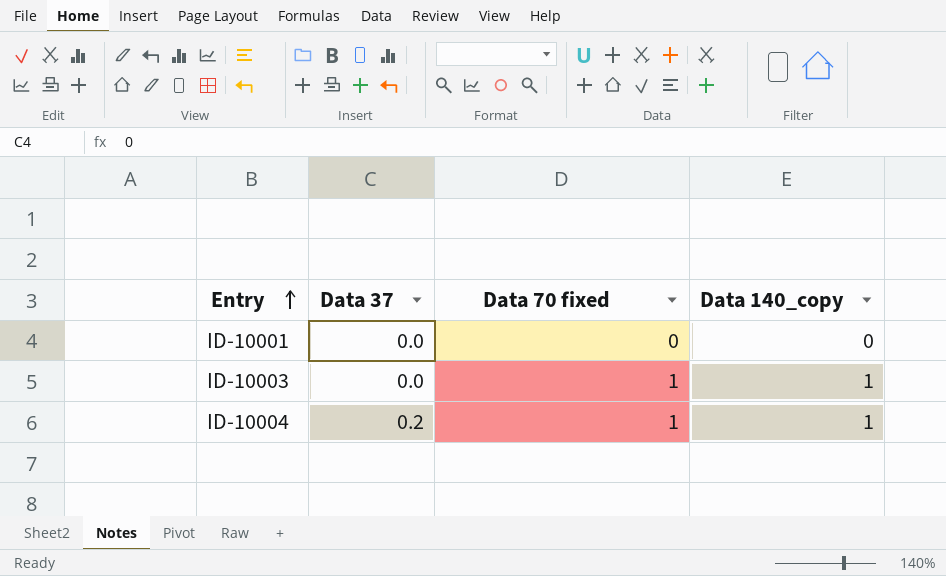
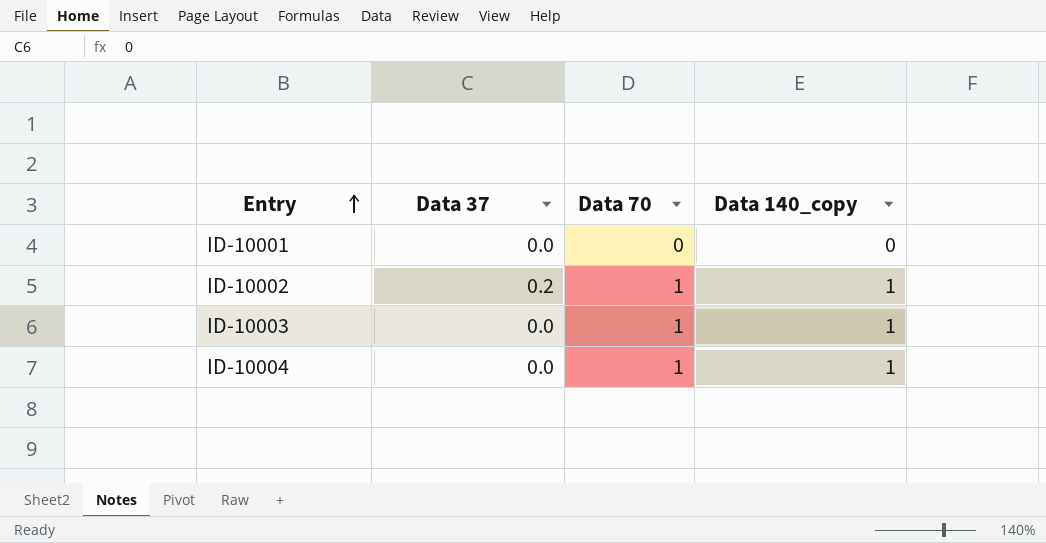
column name: Data 70 fixed -> Data 70
row ID-10002: none -> 0.2 | 1 | 1
ID-10004 | Data 37: 0.2 -> 0.0

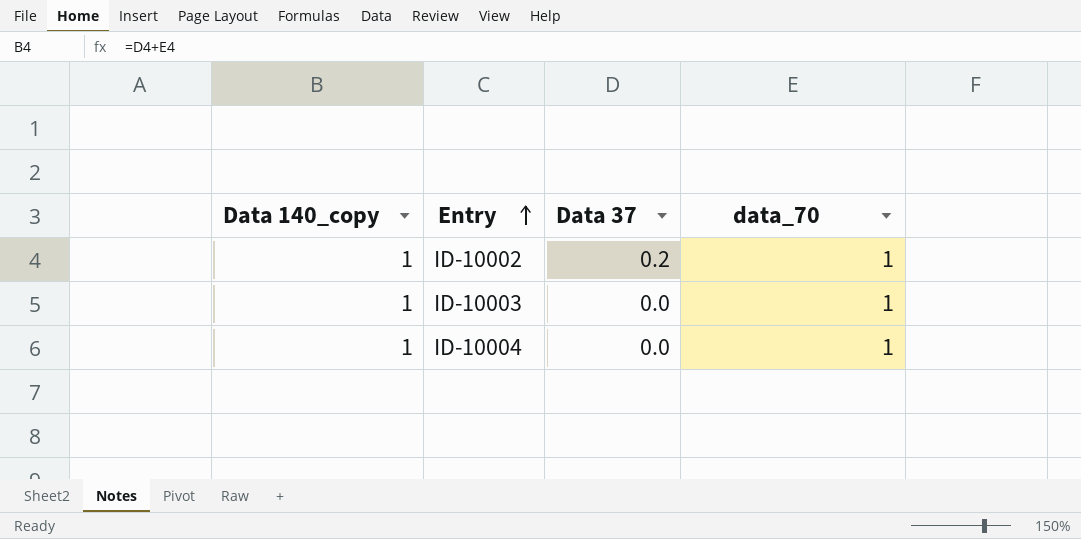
column Data 140_copy | position: 4 -> 1
column name: Data 70 -> data_70
row ID-10001: 0.0 | 0 | 0 -> none

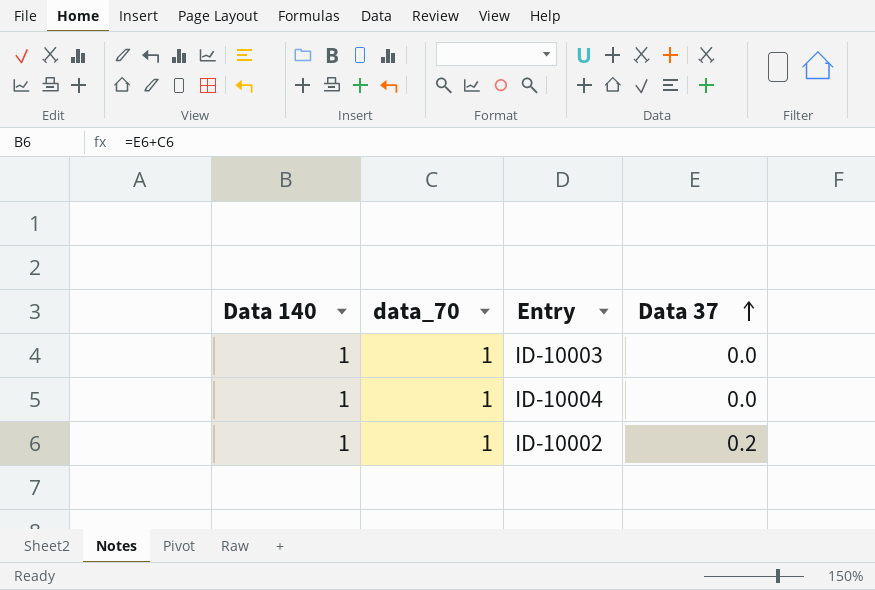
row order: Entry ascending -> Data 37 ascending
column name: Data 140_copy -> Data 140
column data_70 | position: 4 -> 2

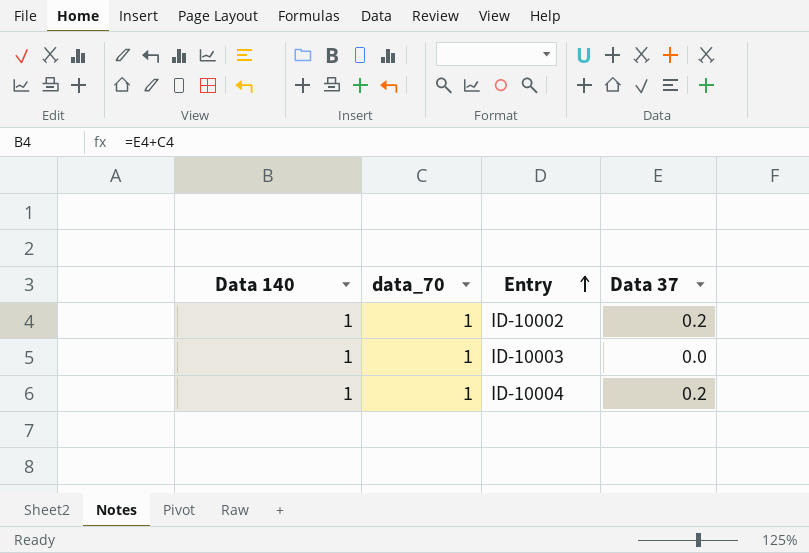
row order: Data 37 ascending -> Entry ascending
ID-10004 | Data 37: 0.0 -> 0.2

